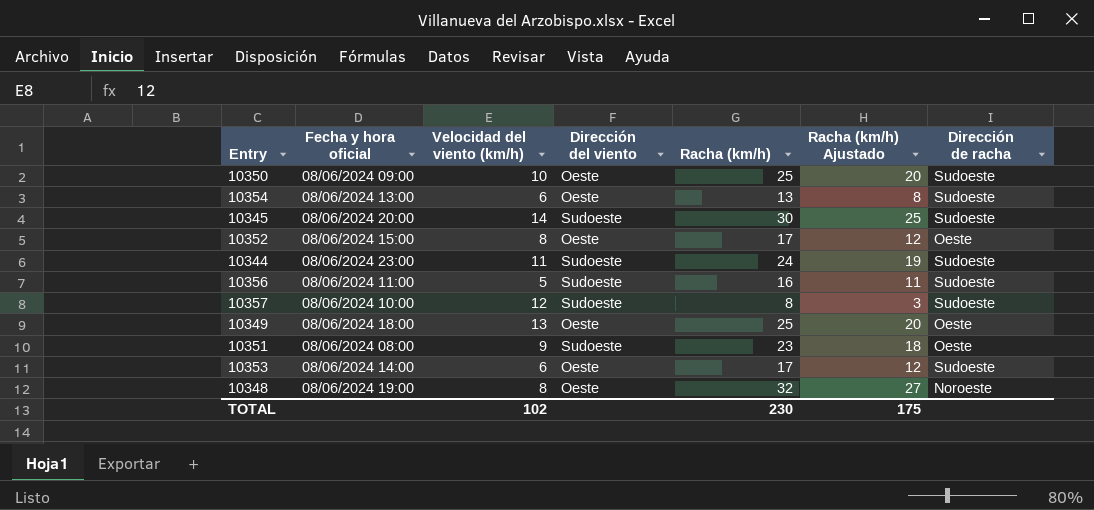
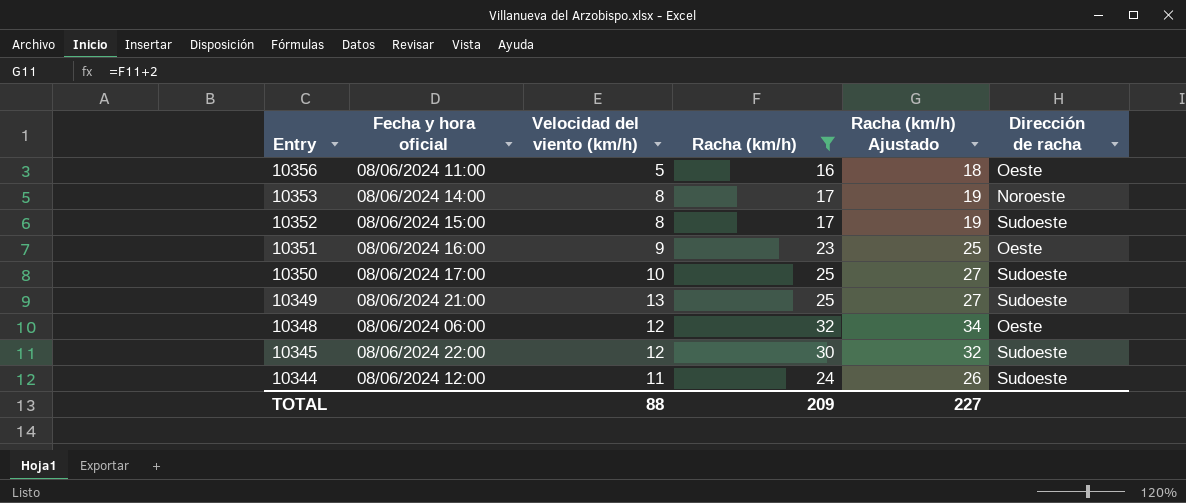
filter: none -> Racha (km/h) >= 16
row order: none -> Entry descending
column Dirección del viento | position: 4 -> none
column Racha (km/h) Ajustado | formula: [Racha (km/h)] - 5 -> [Racha (km/h)] + 2
10356 | Dirección de racha: Sudoeste -> Oeste
10353 | Velocidad del viento (km/h): 6 -> 8
10353 | Dirección de racha: Sudoeste -> Noroeste
10352 | Dirección de racha: Oeste -> Sudoeste
10351 | Fecha y hora oficial: 08/06/2024 08:00 -> 08/06/2024 16:00
10350 | Fecha y hora oficial: 08/06/2024 09:00 -> 08/06/2024 17:00
10349 | Fecha y hora oficial: 08/06/2024 18:00 -> 08/06/2024 21:00
10349 | Dirección de racha: Oeste -> Sudoeste
10348 | Fecha y hora oficial: 08/06/2024 19:00 -> 08/06/2024 06:00
10348 | Velocidad del viento (km/h): 8 -> 12
10348 | Dirección de racha: Noroeste -> Oeste
10345 | Fecha y hora oficial: 08/06/2024 20:00 -> 08/06/2024 22:00
10345 | Velocidad del viento (km/h): 14 -> 12
10344 | Fecha y hora oficial: 08/06/2024 23:00 -> 08/06/2024 12:00
TOTAL | Velocidad del viento (km/h): 102 -> 88
TOTAL | Racha (km/h): 230 -> 209
TOTAL | Racha (km/h) Ajustado: 175 -> 227

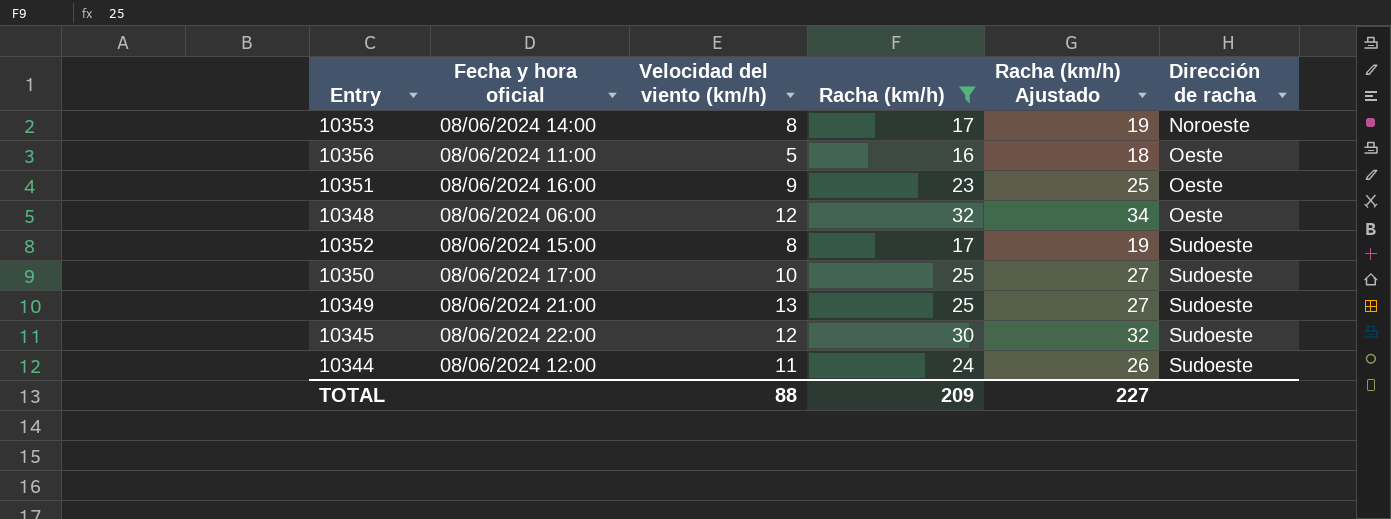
row order: Entry descending -> Dirección de racha ascending

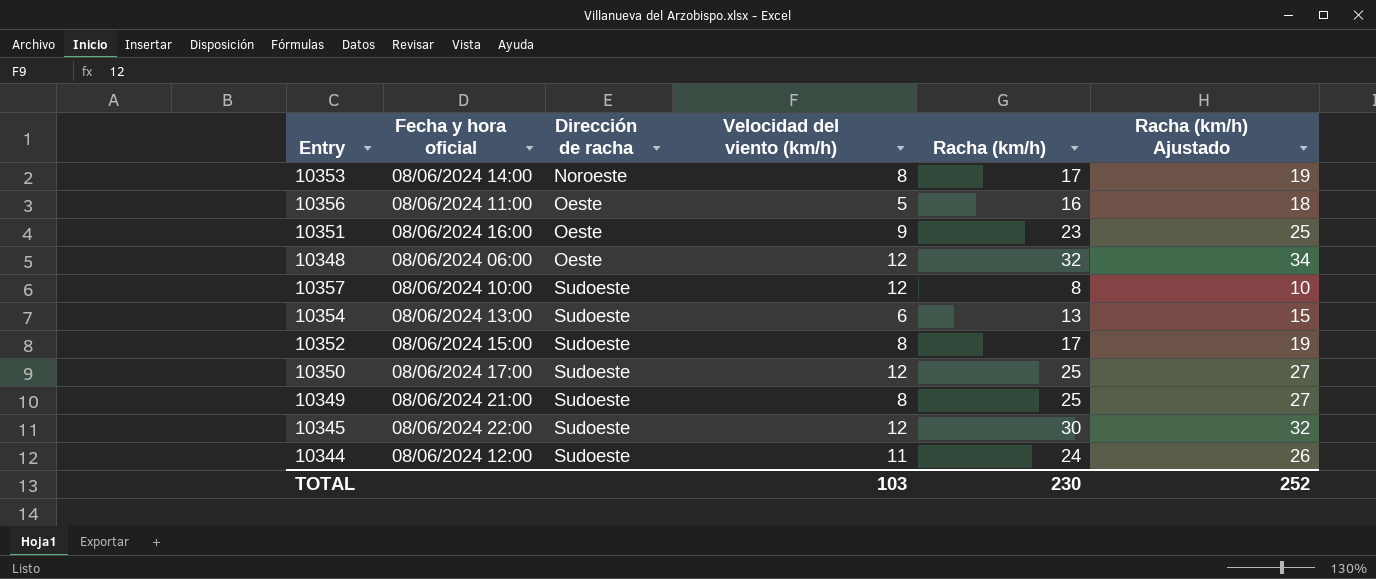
filter: Racha (km/h) >= 16 -> none
column Dirección de racha | position: 6 -> 3
10350 | Velocidad del viento (km/h): 10 -> 12
10349 | Velocidad del viento (km/h): 13 -> 8
TOTAL | Velocidad del viento (km/h): 88 -> 103
TOTAL | Racha (km/h): 209 -> 230
TOTAL | Racha (km/h) Ajustado: 227 -> 252

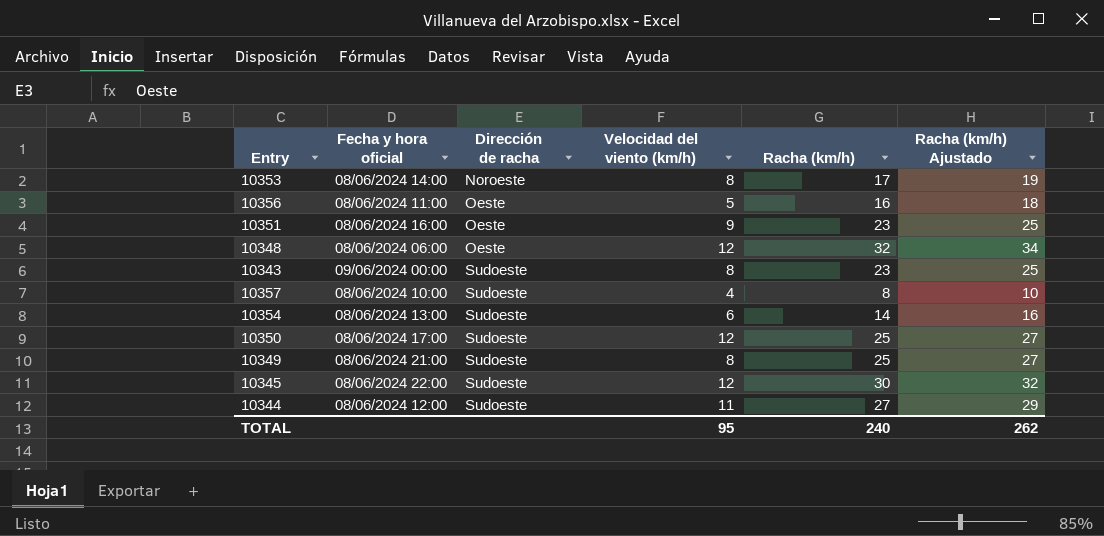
row 10352: 08/06/2024 15:00 | Sudoeste | 8 | 17 | 19 -> none
row 10343: none -> 09/06/2024 00:00 | Sudoeste | 8 | 23 | 25
10357 | Velocidad del viento (km/h): 12 -> 4
10354 | Racha (km/h): 13 -> 14
10354 | Racha (km/h) Ajustado: 15 -> 16
10344 | Racha (km/h): 24 -> 27
10344 | Racha (km/h) Ajustado: 26 -> 29
TOTAL | Velocidad del viento (km/h): 103 -> 95
TOTAL | Racha (km/h): 230 -> 240
TOTAL | Racha (km/h) Ajustado: 252 -> 262

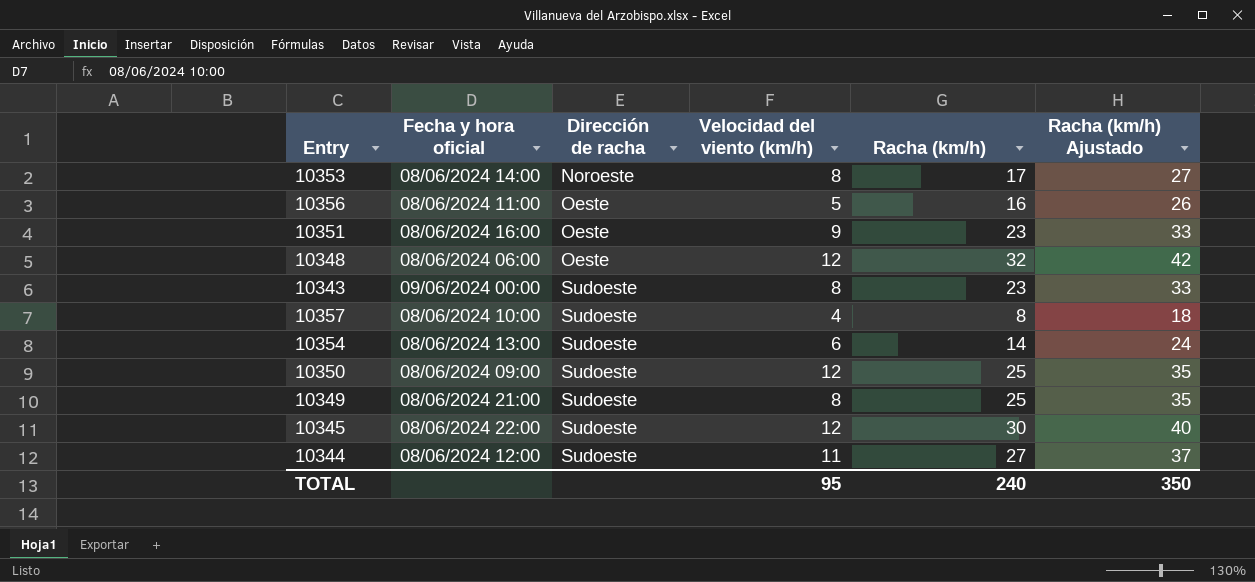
column Racha (km/h) Ajustado | formula: [Racha (km/h)] + 2 -> [Racha (km/h)] + 10
10350 | Fecha y hora oficial: 08/06/2024 17:00 -> 08/06/2024 09:00
TOTAL | Racha (km/h) Ajustado: 262 -> 350

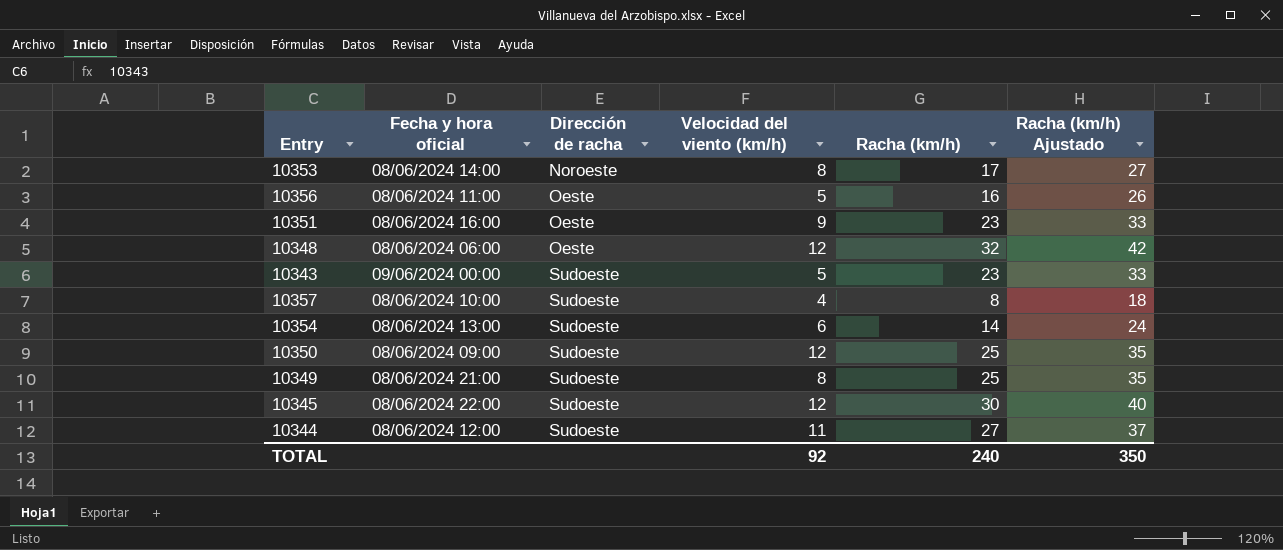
10343 | Velocidad del viento (km/h): 8 -> 5
TOTAL | Velocidad del viento (km/h): 95 -> 92

